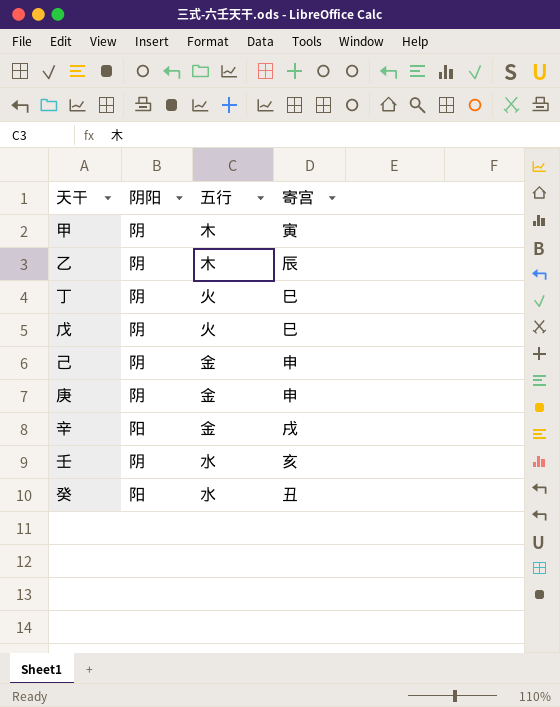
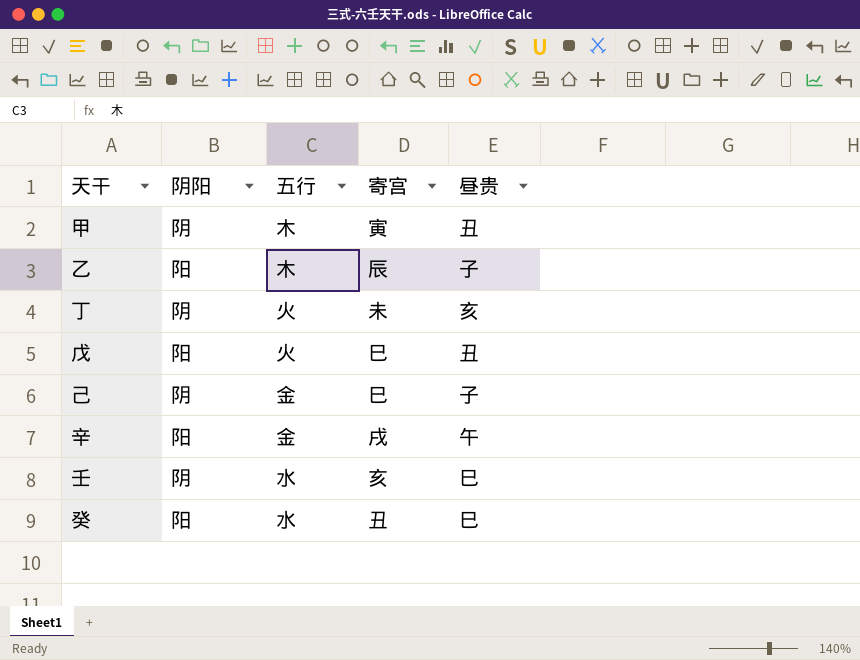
column 昼贵 | position: none -> 5
row 庚: 阴 | 金 | 申 -> none
乙 | 阴阳: 阴 -> 阳
丁 | 寄宫: 巳 -> 未
戊 | 阴阳: 阴 -> 阳
己 | 寄宫: 申 -> 巳

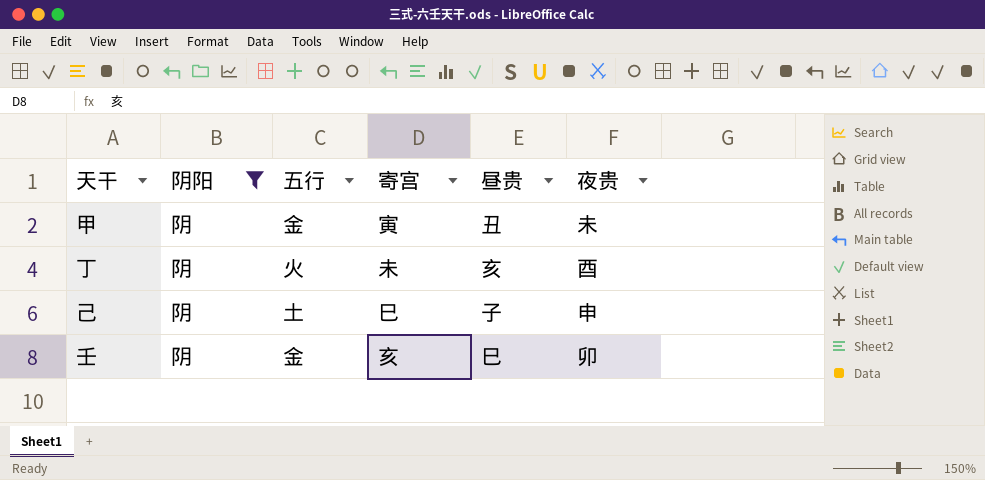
filter: none -> 阴阳 = 阴
column 夜贵 | position: none -> 6
甲 | 五行: 木 -> 金
己 | 五行: 金 -> 土
壬 | 五行: 水 -> 金

